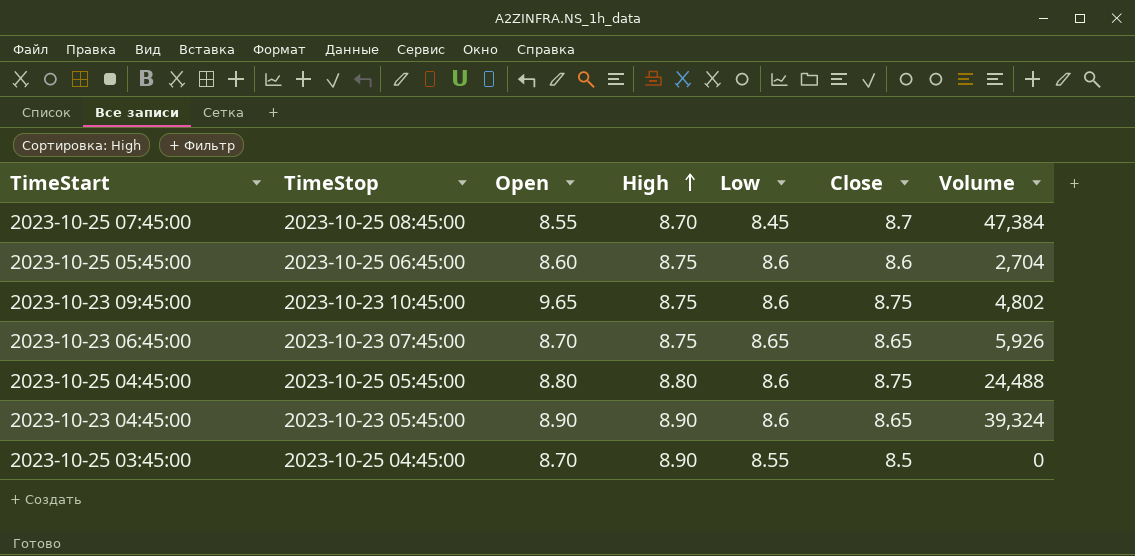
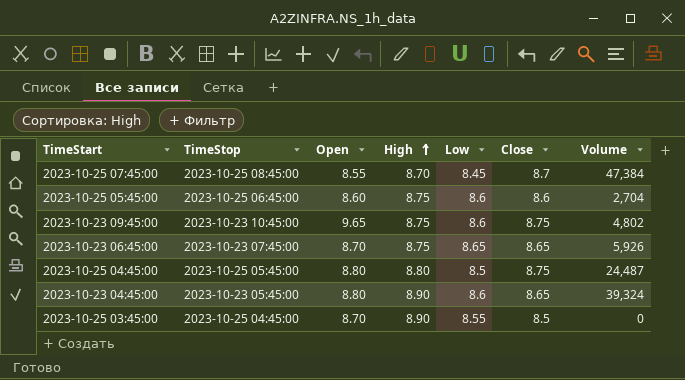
2023-10-25 04:45:00 | Low: 8.6 -> 8.5
2023-10-25 04:45:00 | Volume: 24,488 -> 24,487
2023-10-23 04:45:00 | Open: 8.90 -> 8.80

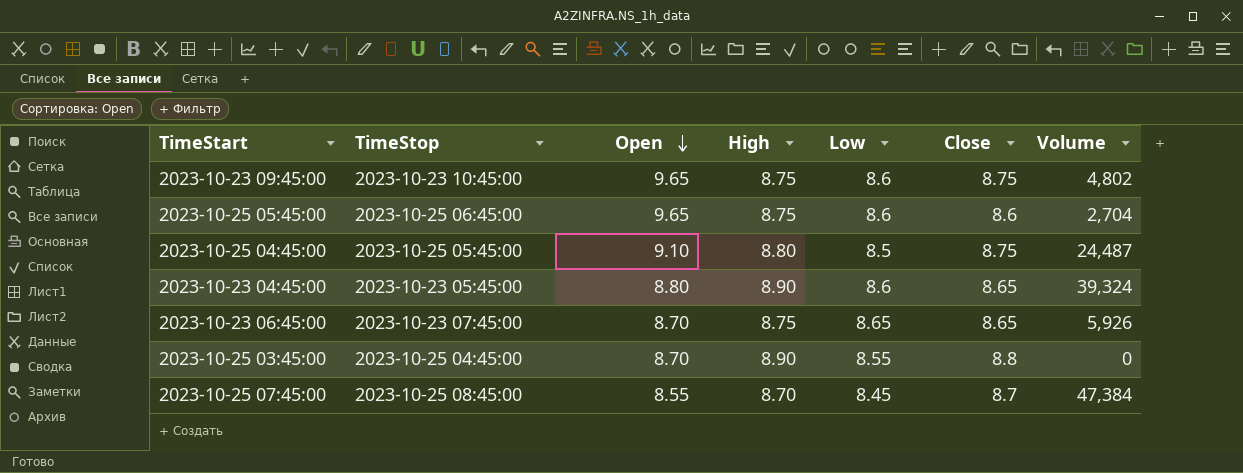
row order: High ascending -> Open descending
2023-10-25 05:45:00 | Open: 8.60 -> 9.65
2023-10-25 04:45:00 | Open: 8.80 -> 9.10
2023-10-25 03:45:00 | Close: 8.5 -> 8.8

